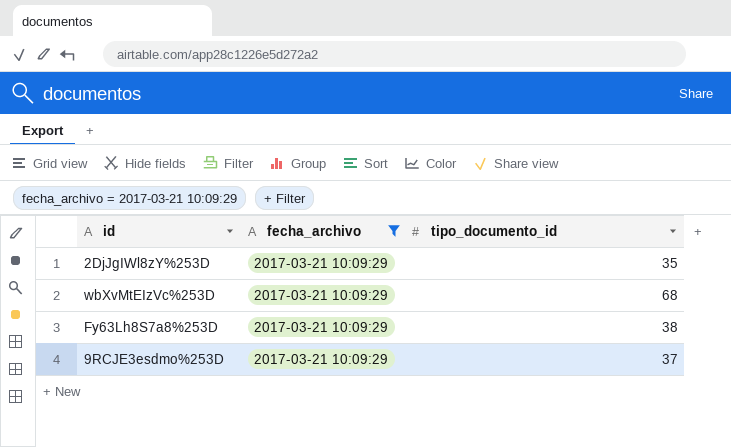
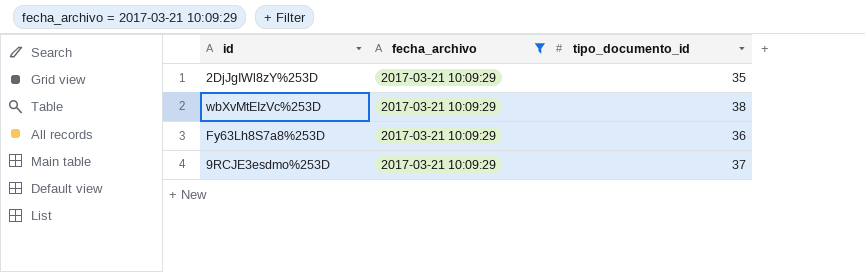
wbXvMtEIzVc%253D | tipo_documento_id: 68 -> 38
Fy63Lh8S7a8%253D | tipo_documento_id: 38 -> 36

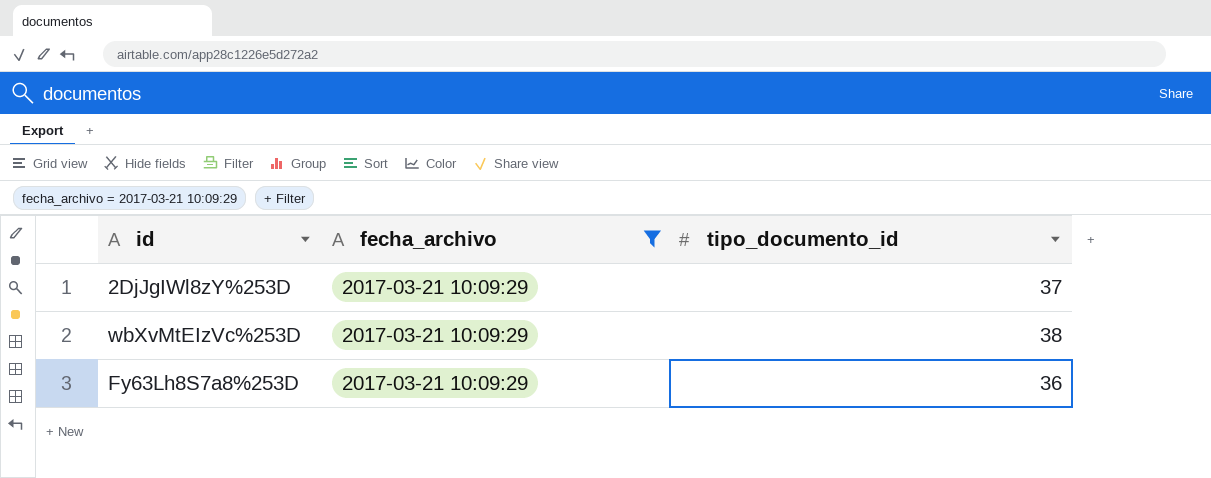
row 9RCJE3esdmo%253D: 2017-03-21 10:09:29 | 37 -> none
2DjJgIWl8zY%253D | tipo_documento_id: 35 -> 37

